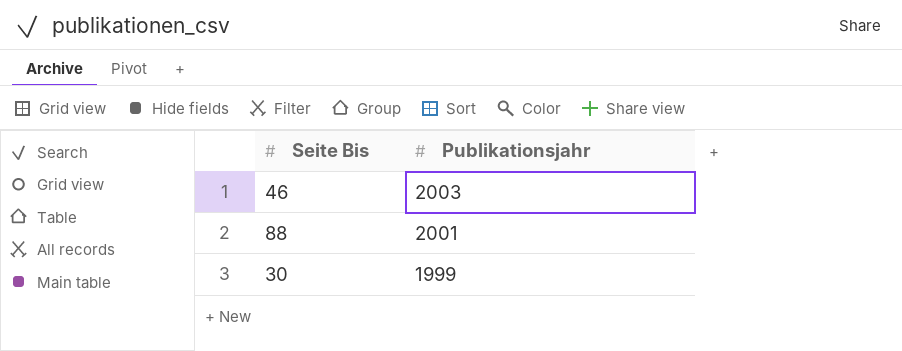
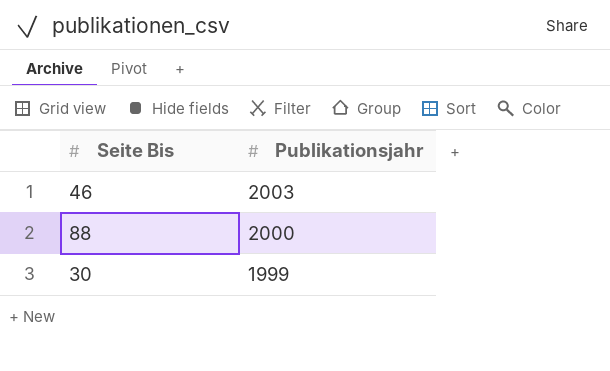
88 | Publikationsjahr: 2001 -> 2000

